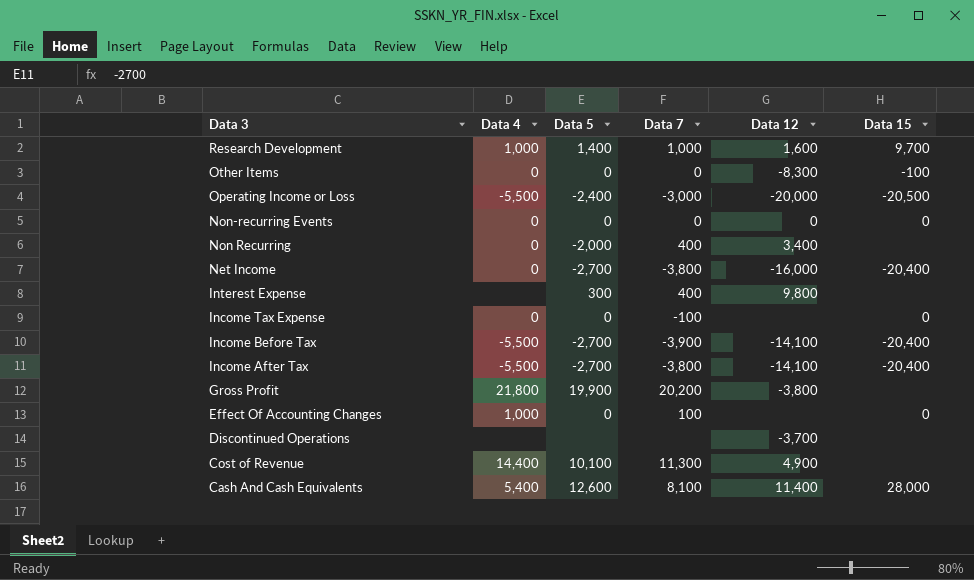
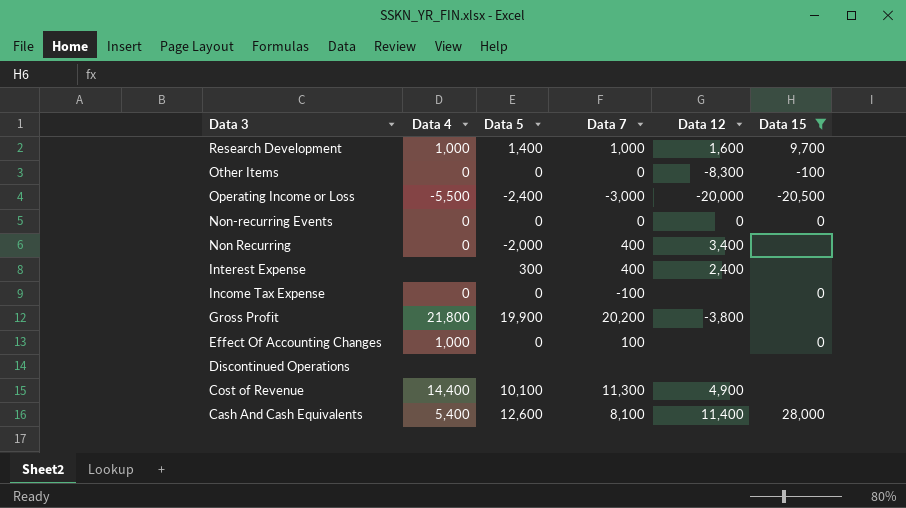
filter: none -> Data 15 != -20,400
Interest Expense | Data 12: 9,800 -> 2,400
Discontinued Operations | Data 12: -3,700 -> none

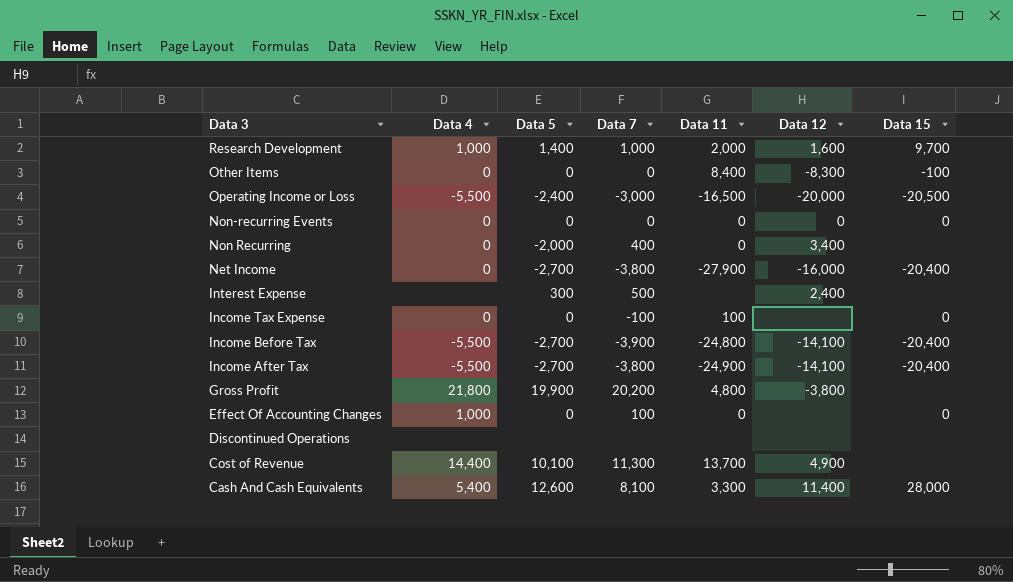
filter: Data 15 != -20,400 -> none
column Data 11 | position: none -> 5
Interest Expense | Data 7: 400 -> 500

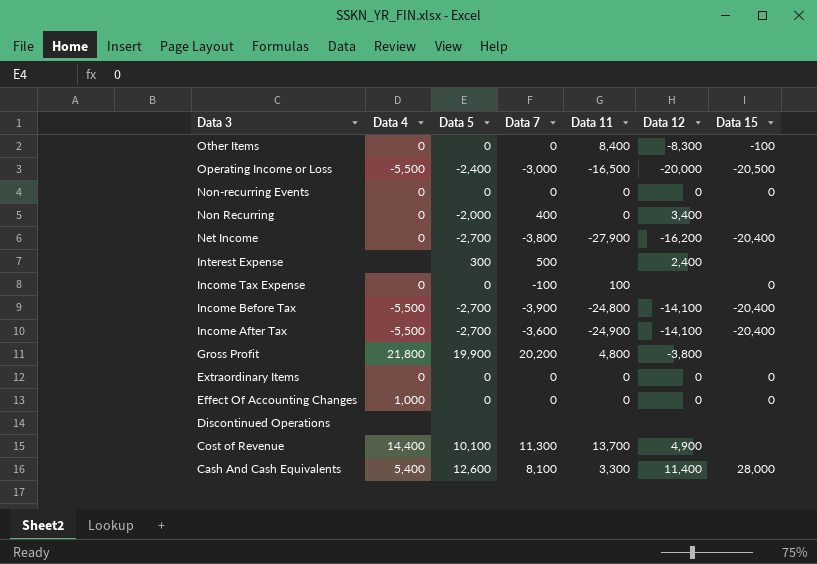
row Research Development: 1,000 | 1,400 | 1,000 | 2,000 | 1,600 | 9,700 -> none
Net Income | Data 12: -16,000 -> -16,200
Income After Tax | Data 7: -3,800 -> -3,600
row Extraordinary Items: none -> 0 | 0 | 0 | 0 | 0 | 0
Effect Of Accounting Changes | Data 7: 100 -> 0
Effect Of Accounting Changes | Data 12: none -> 0

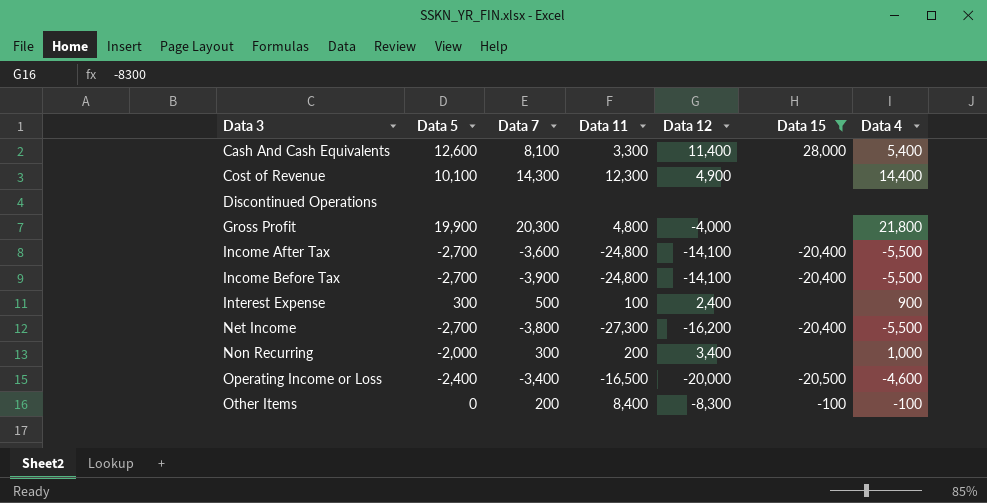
filter: none -> Data 15 != 0
row order: Data 3 descending -> Data 3 ascending
column Data 4 | position: 2 -> 7
Cost of Revenue | Data 7: 11,300 -> 14,300
Cost of Revenue | Data 11: 13,700 -> 12,300
Gross Profit | Data 7: 20,200 -> 20,300
Gross Profit | Data 12: -3,800 -> -4,000
Income After Tax | Data 11: -24,900 -> -24,800
Interest Expense | Data 11: none -> 100
Interest Expense | Data 4: none -> 900
Net Income | Data 11: -27,900 -> -27,300
Net Income | Data 4: 0 -> -5,500
Non Recurring | Data 7: 400 -> 300
Non Recurring | Data 11: 0 -> 200
Non Recurring | Data 4: 0 -> 1,000
Operating Income or Loss | Data 7: -3,000 -> -3,400
Operating Income or Loss | Data 4: -5,500 -> -4,600
Other Items | Data 7: 0 -> 200
Other Items | Data 4: 0 -> -100

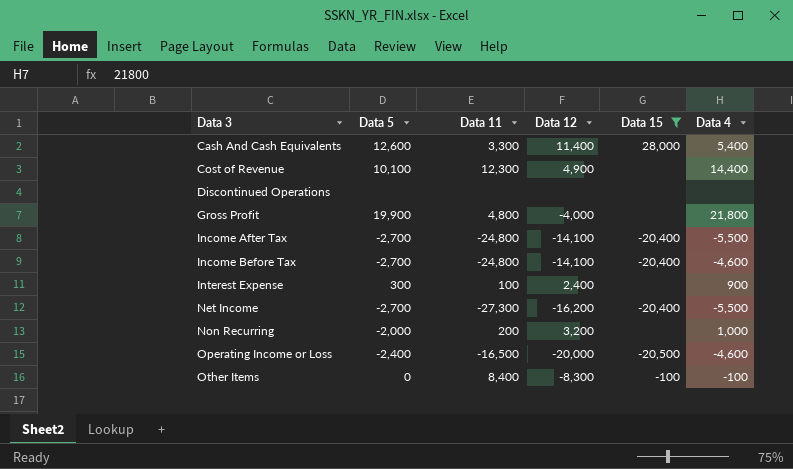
column Data 7 | position: 3 -> none
Income Before Tax | Data 4: -5,500 -> -4,600
Non Recurring | Data 12: 3,400 -> 3,200

